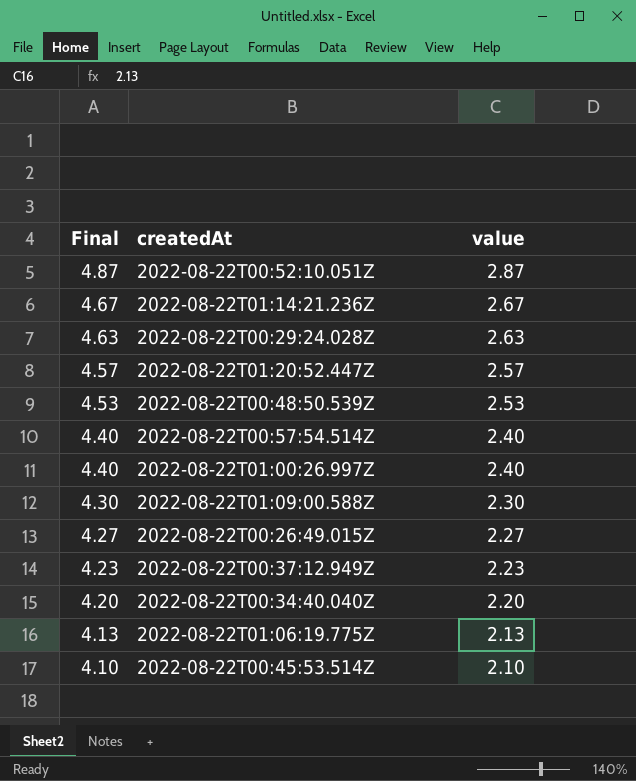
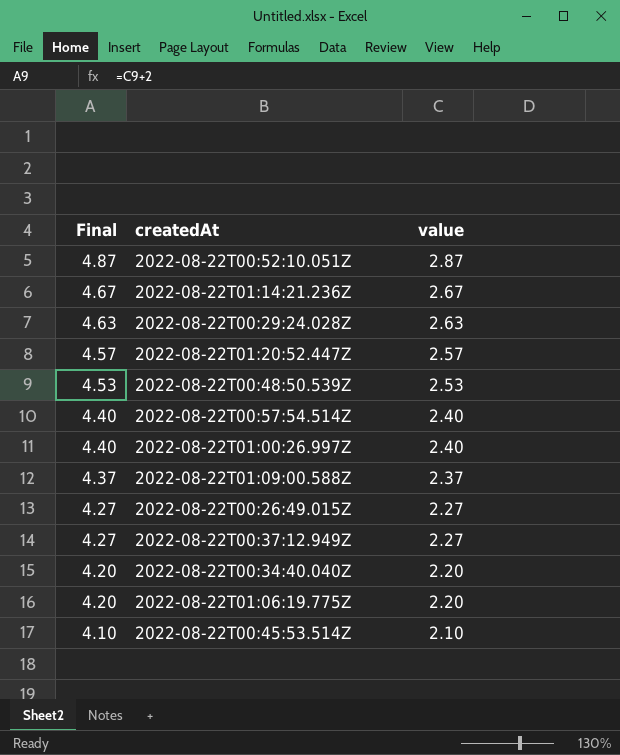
2022-08-22T01:09:00.588Z | Final: 4.30 -> 4.37
2022-08-22T01:09:00.588Z | value: 2.30 -> 2.37
2022-08-22T00:37:12.949Z | Final: 4.23 -> 4.27
2022-08-22T00:37:12.949Z | value: 2.23 -> 2.27
2022-08-22T01:06:19.775Z | Final: 4.13 -> 4.20
2022-08-22T01:06:19.775Z | value: 2.13 -> 2.20

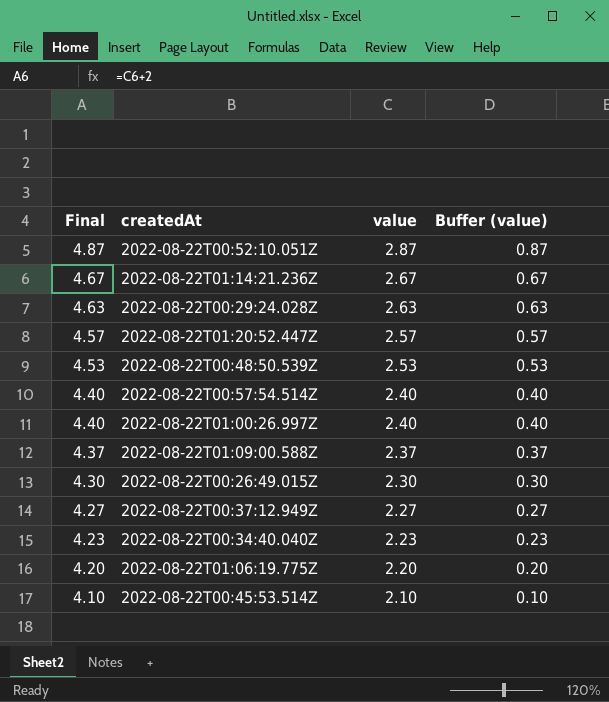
column Buffer (value) | formula: none -> [value] - 2
2022-08-22T00:26:49.015Z | Final: 4.27 -> 4.30
2022-08-22T00:26:49.015Z | value: 2.27 -> 2.30
2022-08-22T00:34:40.040Z | Final: 4.20 -> 4.23
2022-08-22T00:34:40.040Z | value: 2.20 -> 2.23

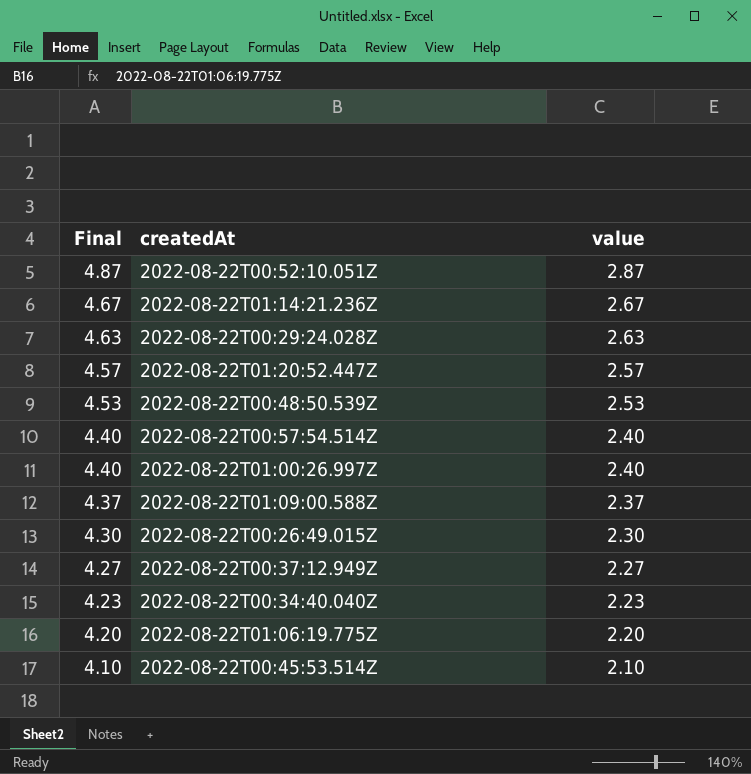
column Buffer (value) | formula: [value] - 2 -> none

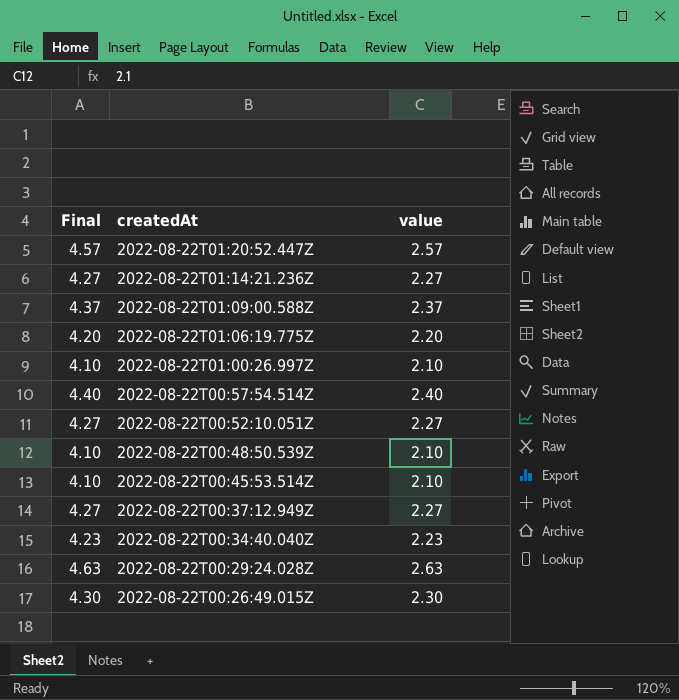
row order: Final descending -> createdAt descending
2022-08-22T01:14:21.236Z | Final: 4.67 -> 4.27
2022-08-22T01:14:21.236Z | value: 2.67 -> 2.27
2022-08-22T01:00:26.997Z | Final: 4.40 -> 4.10
2022-08-22T01:00:26.997Z | value: 2.40 -> 2.10
2022-08-22T00:52:10.051Z | Final: 4.87 -> 4.27
2022-08-22T00:52:10.051Z | value: 2.87 -> 2.27
2022-08-22T00:48:50.539Z | Final: 4.53 -> 4.10
2022-08-22T00:48:50.539Z | value: 2.53 -> 2.10

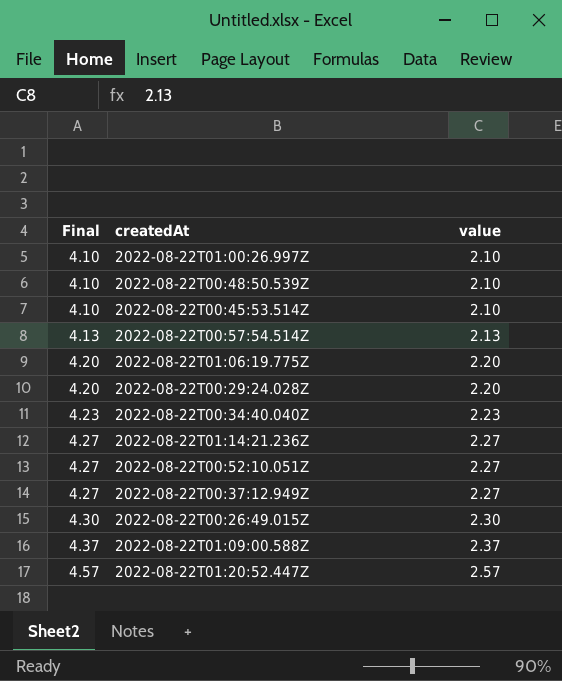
row order: createdAt descending -> Final ascending
2022-08-22T00:57:54.514Z | Final: 4.40 -> 4.13
2022-08-22T00:57:54.514Z | value: 2.40 -> 2.13
2022-08-22T00:29:24.028Z | Final: 4.63 -> 4.20
2022-08-22T00:29:24.028Z | value: 2.63 -> 2.20

